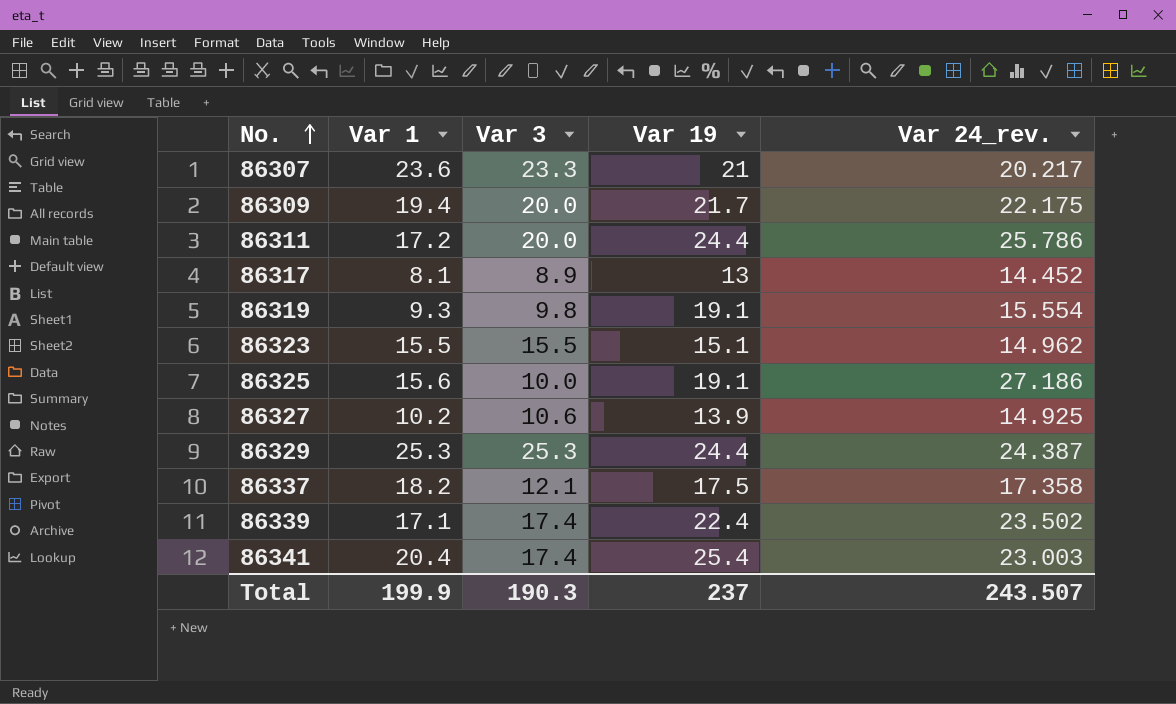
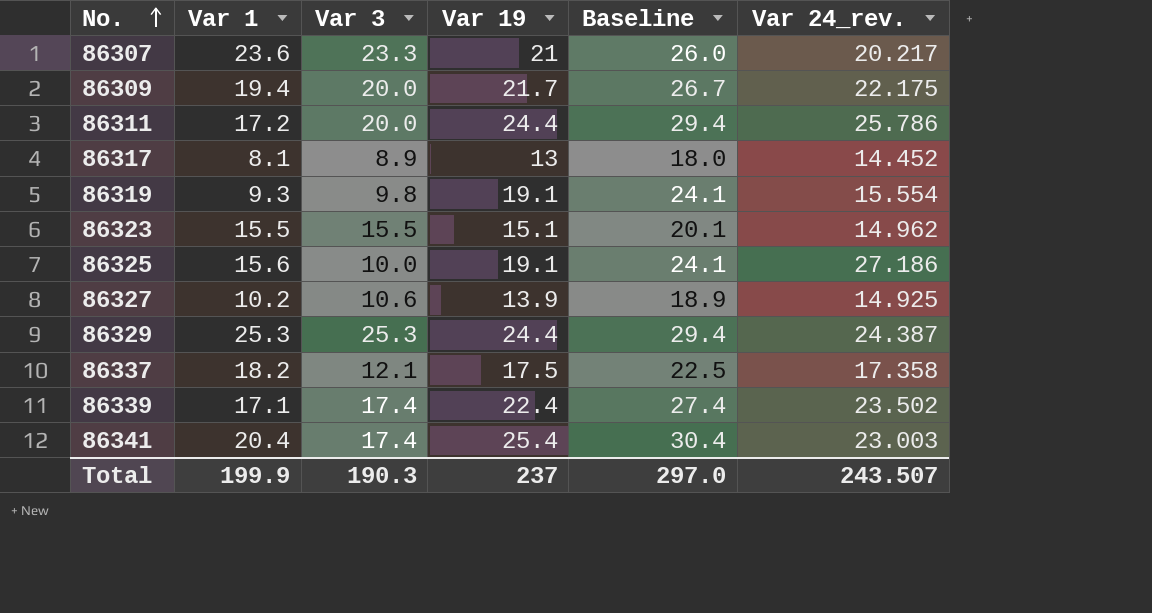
column Baseline | formula: none -> [Var 19] + 5

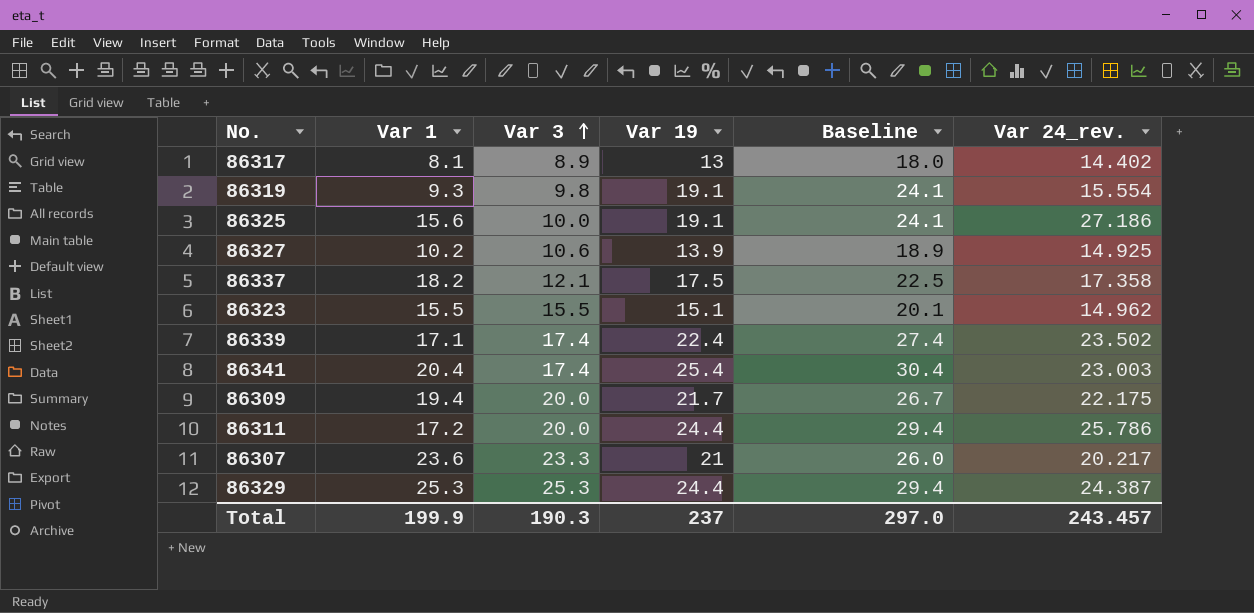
row order: No. ascending -> Var 3 ascending
86317 | Var 24_rev.: 14.452 -> 14.402
Total | Var 24_rev.: 243.507 -> 243.457

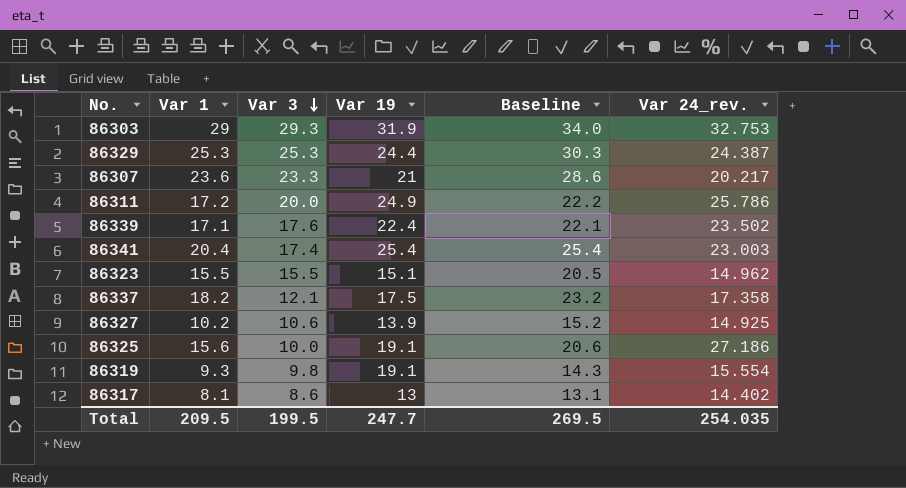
row order: Var 3 ascending -> Var 3 descending
column Baseline | formula: [Var 19] + 5 -> [Var 1] + 5
row 86309: 19.4 | 20.0 | 21.7 | 26.7 | 22.175 -> none
row 86303: none -> 29 | 29.3 | 31.9 | 34.0 | 32.753
86311 | Var 19: 24.4 -> 24.9
86339 | Var 3: 17.4 -> 17.6
86317 | Var 3: 8.9 -> 8.6
Total | Var 1: 199.9 -> 209.5
Total | Var 3: 190.3 -> 199.5
Total | Var 19: 237 -> 247.7
Total | Baseline: 297.0 -> 269.5
Total | Var 24_rev.: 243.457 -> 254.035

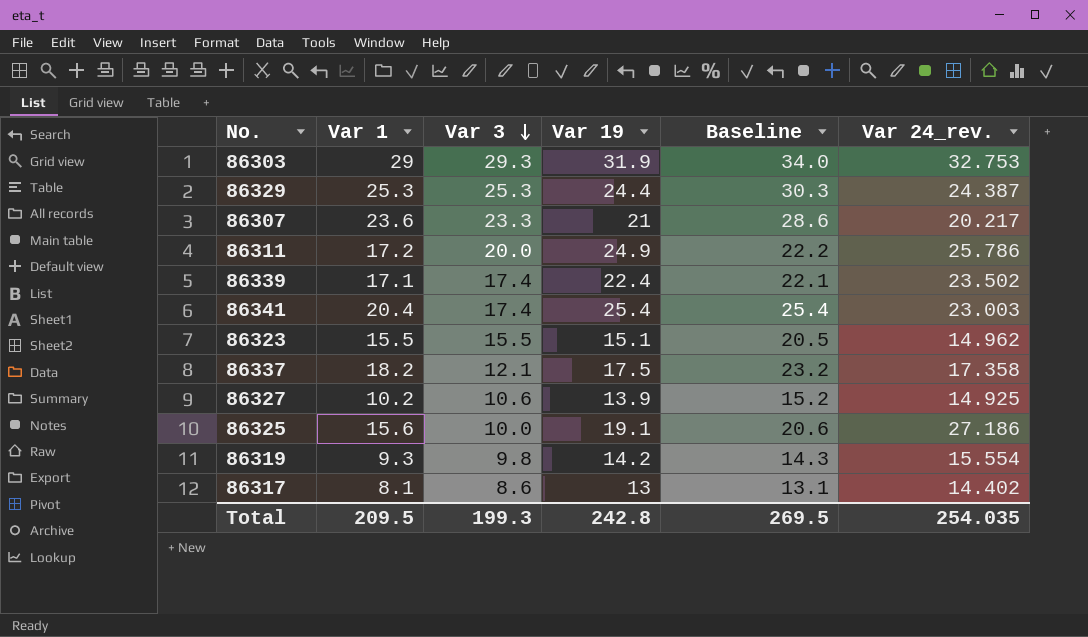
86339 | Var 3: 17.6 -> 17.4
86319 | Var 19: 19.1 -> 14.2
Total | Var 3: 199.5 -> 199.3
Total | Var 19: 247.7 -> 242.8

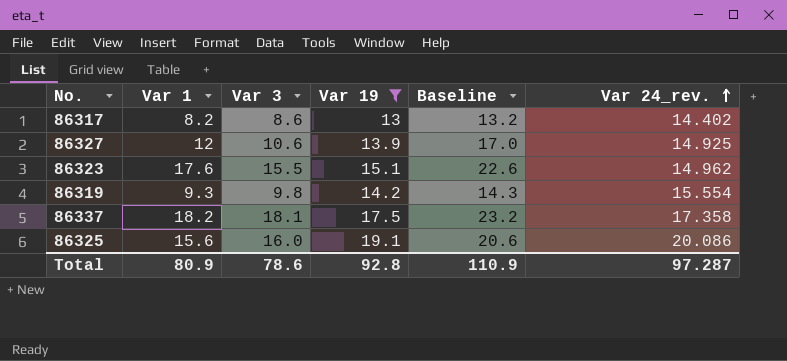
filter: none -> Var 19 <= 19.1
row order: Var 3 descending -> Var 24_rev. ascending
86317 | Var 1: 8.1 -> 8.2
86317 | Baseline: 13.1 -> 13.2
86327 | Var 1: 10.2 -> 12
86327 | Baseline: 15.2 -> 17.0
86323 | Var 1: 15.5 -> 17.6
86323 | Baseline: 20.5 -> 22.6
86337 | Var 3: 12.1 -> 18.1
86325 | Var 3: 10.0 -> 16.0
86325 | Var 24_rev.: 27.186 -> 20.086
Total | Var 1: 209.5 -> 80.9
Total | Var 3: 199.3 -> 78.6
Total | Var 19: 242.8 -> 92.8
Total | Baseline: 269.5 -> 110.9
Total | Var 24_rev.: 254.035 -> 97.287

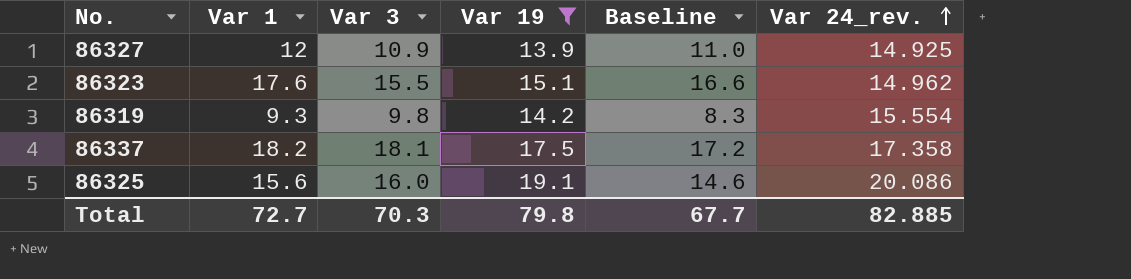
column Baseline | formula: [Var 1] + 5 -> [Var 1] - 1
row 86317: 8.2 | 8.6 | 13 | 13.2 | 14.402 -> none
86327 | Var 3: 10.6 -> 10.9
Total | Var 1: 80.9 -> 72.7
Total | Var 3: 78.6 -> 70.3
Total | Var 19: 92.8 -> 79.8
Total | Baseline: 110.9 -> 67.7
Total | Var 24_rev.: 97.287 -> 82.885

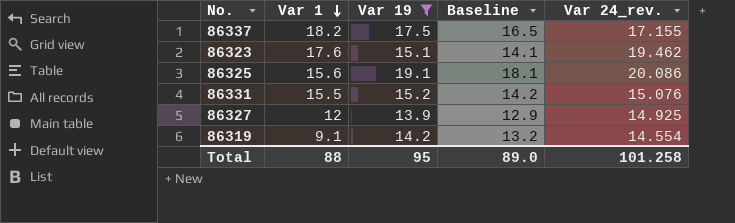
row order: Var 24_rev. ascending -> Var 1 descending
column Var 3 | position: 3 -> none
column Baseline | formula: [Var 1] - 1 -> [Var 19] - 1
86337 | Var 24_rev.: 17.358 -> 17.155
86323 | Var 24_rev.: 14.962 -> 19.462
row 86331: none -> 15.5 | 15.2 | 14.2 | 15.076
86319 | Var 1: 9.3 -> 9.1
86319 | Var 24_rev.: 15.554 -> 14.554
Total | Var 1: 72.7 -> 88
Total | Var 19: 79.8 -> 95
Total | Baseline: 67.7 -> 89.0
Total | Var 24_rev.: 82.885 -> 101.258

